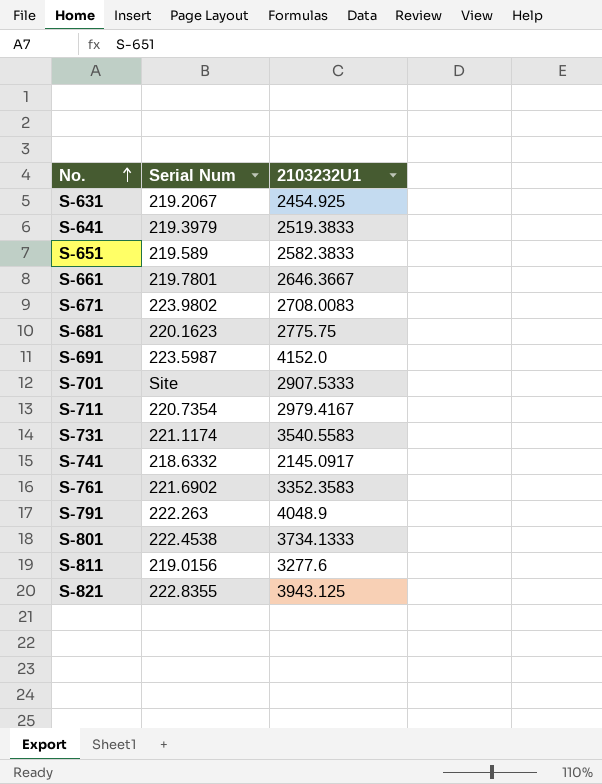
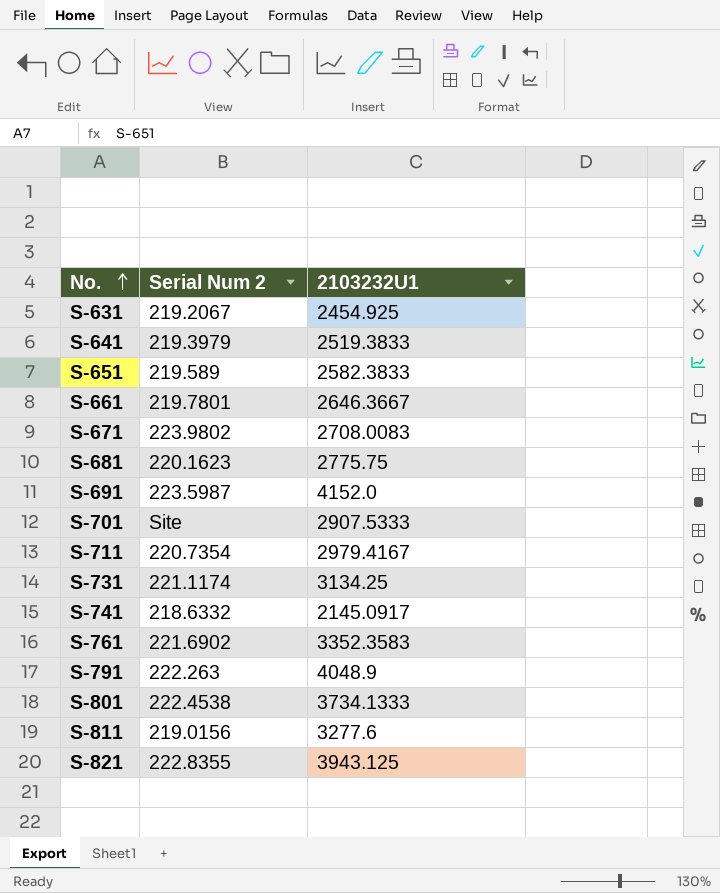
column name: Serial Num -> Serial Num 2
S-731 | 2103232U1: 3540.5583 -> 3134.25

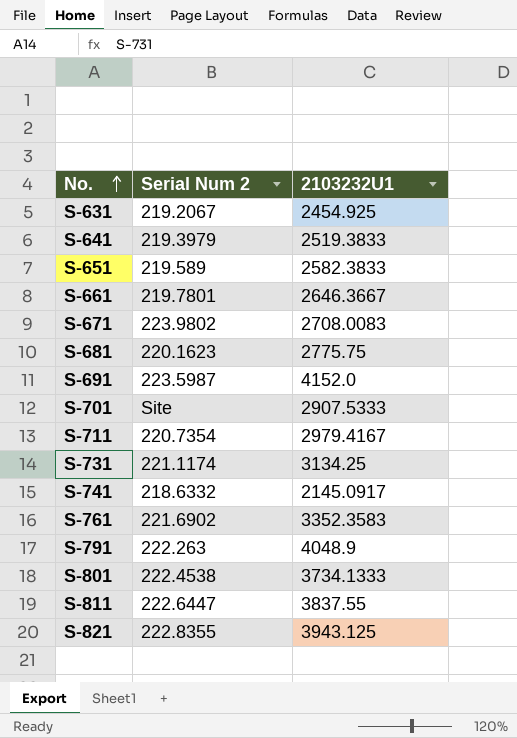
S-811 | Serial Num 2: 219.0156 -> 222.6447
S-811 | 2103232U1: 3277.6 -> 3837.55

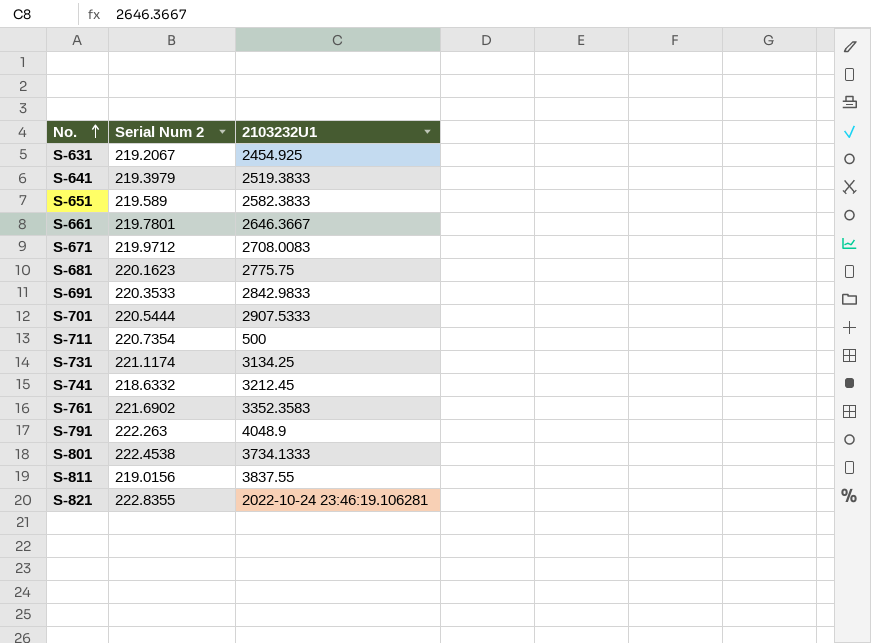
S-671 | Serial Num 2: 223.9802 -> 219.9712
S-691 | Serial Num 2: 223.5987 -> 220.3533
S-691 | 2103232U1: 4152.0 -> 2842.9833
S-701 | Serial Num 2: Site -> 220.5444
S-711 | 2103232U1: 2979.4167 -> 500
S-741 | 2103232U1: 2145.0917 -> 3212.45
S-811 | Serial Num 2: 222.6447 -> 219.0156
S-821 | 2103232U1: 3943.125 -> 2022-10-24 23:46:19.106281

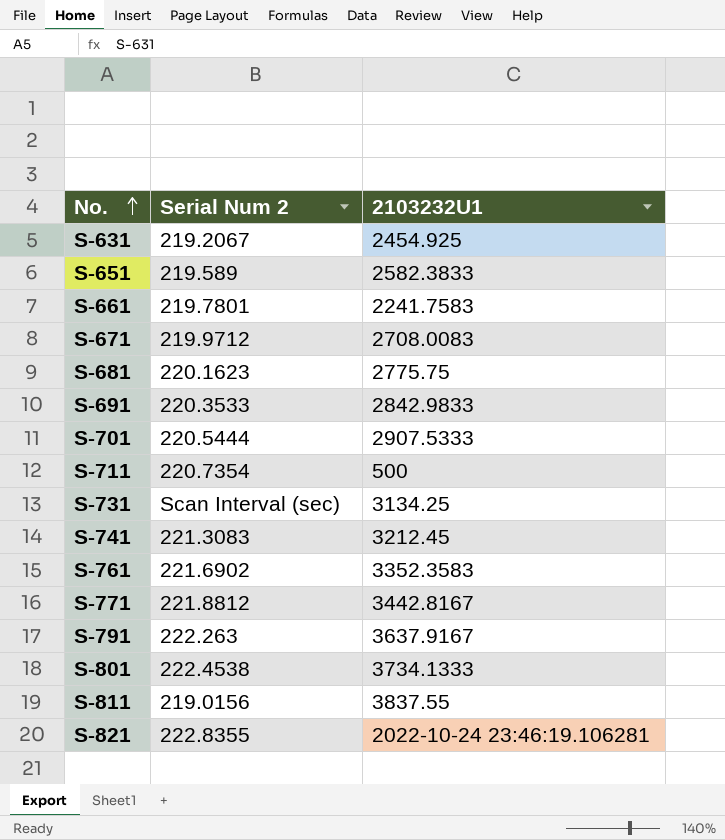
row S-641: 219.3979 | 2519.3833 -> none
S-661 | 2103232U1: 2646.3667 -> 2241.7583
S-731 | Serial Num 2: 221.1174 -> Scan Interval (sec)
S-741 | Serial Num 2: 218.6332 -> 221.3083
row S-771: none -> 221.8812 | 3442.8167
S-791 | 2103232U1: 4048.9 -> 3637.9167

